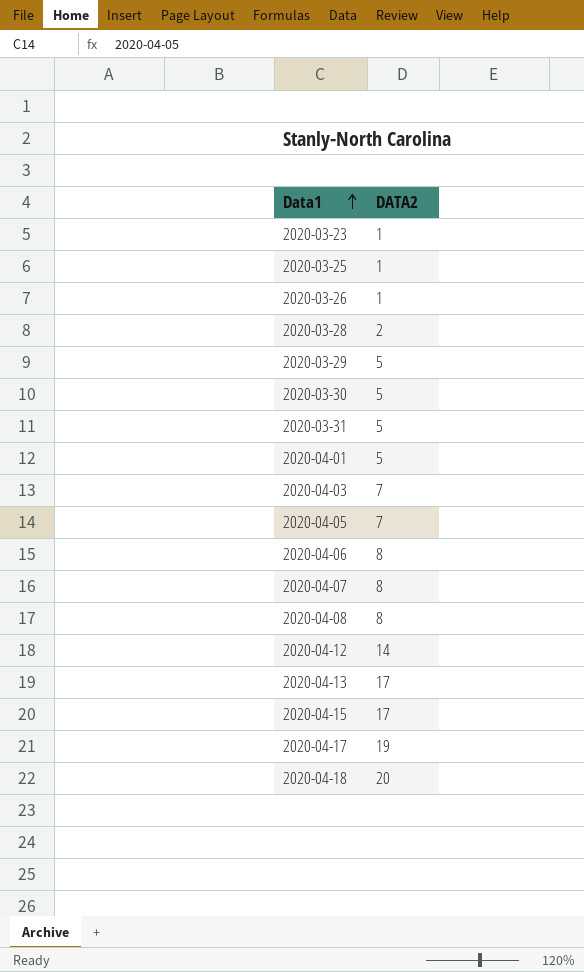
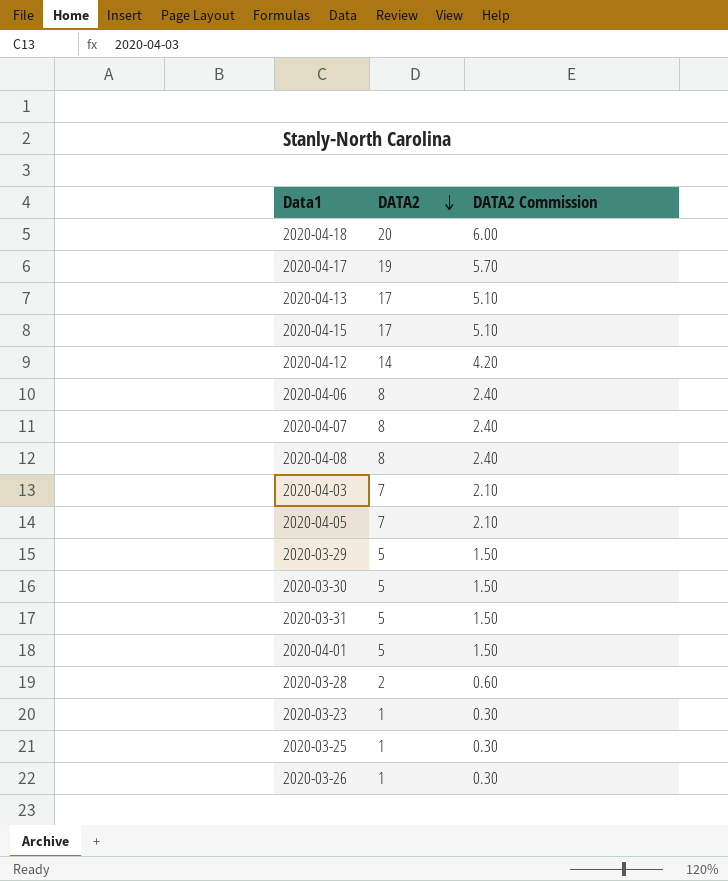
row order: Data1 ascending -> DATA2 descending
column DATA2 Commission | formula: none -> [DATA2] * 0.3

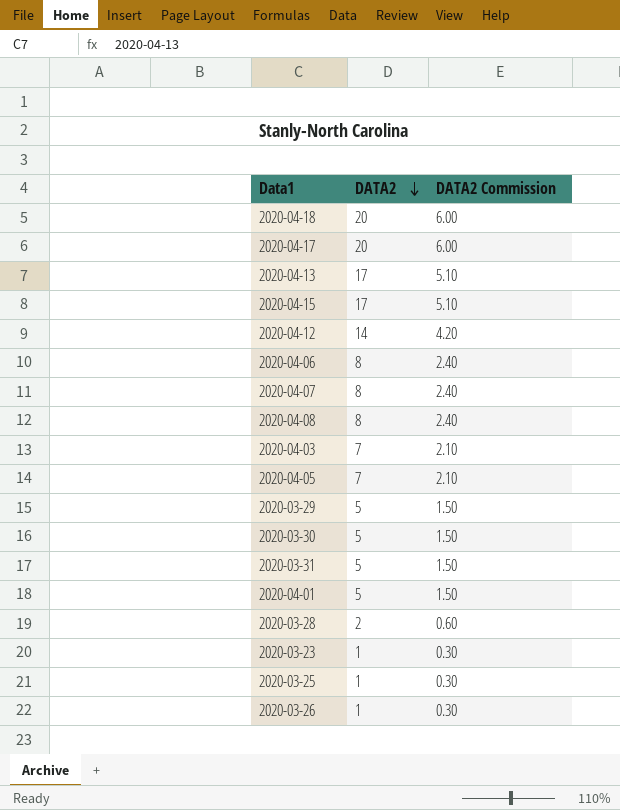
2020-04-17 | DATA2: 19 -> 20
2020-04-17 | DATA2 Commission: 5.70 -> 6.00

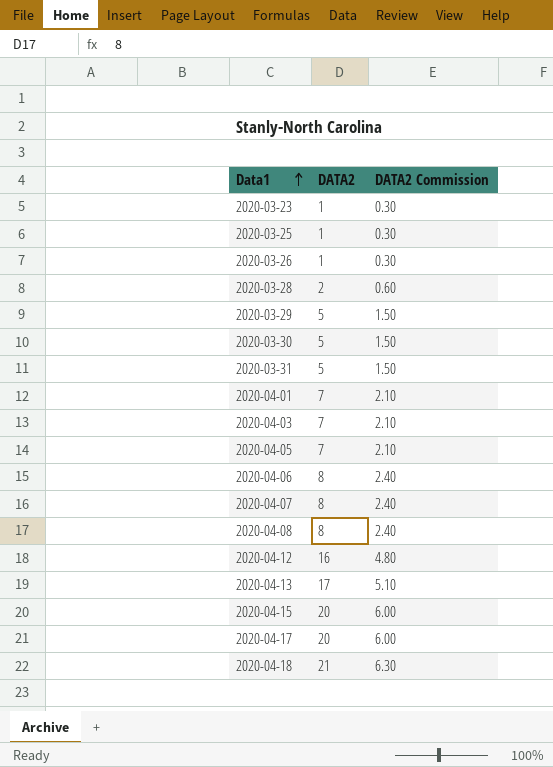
row order: DATA2 descending -> Data1 ascending
2020-04-01 | DATA2: 5 -> 7
2020-04-01 | DATA2 Commission: 1.50 -> 2.10
2020-04-12 | DATA2: 14 -> 16
2020-04-12 | DATA2 Commission: 4.20 -> 4.80
2020-04-15 | DATA2: 17 -> 20
2020-04-15 | DATA2 Commission: 5.10 -> 6.00
2020-04-18 | DATA2: 20 -> 21
2020-04-18 | DATA2 Commission: 6.00 -> 6.30

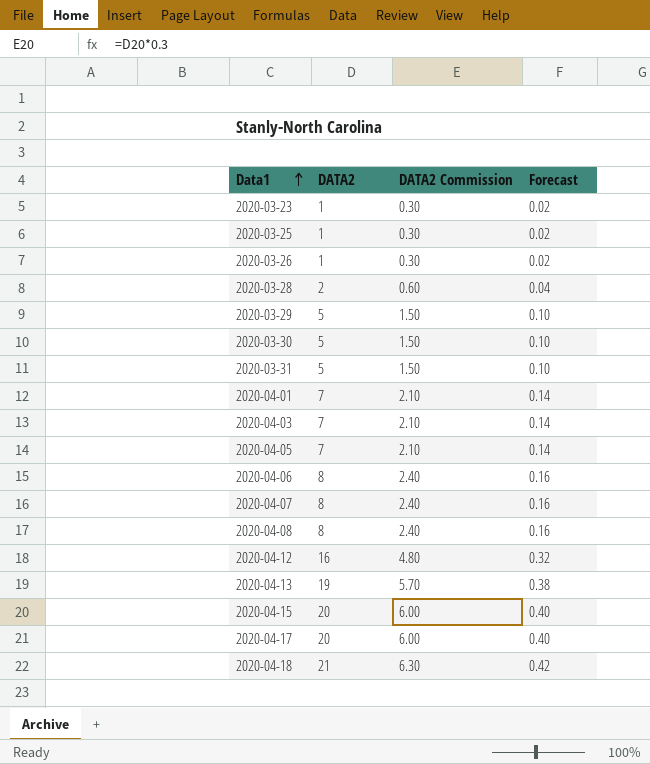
column Forecast | formula: none -> [DATA2] * 0.02
2020-04-13 | DATA2: 17 -> 19
2020-04-13 | DATA2 Commission: 5.10 -> 5.70

